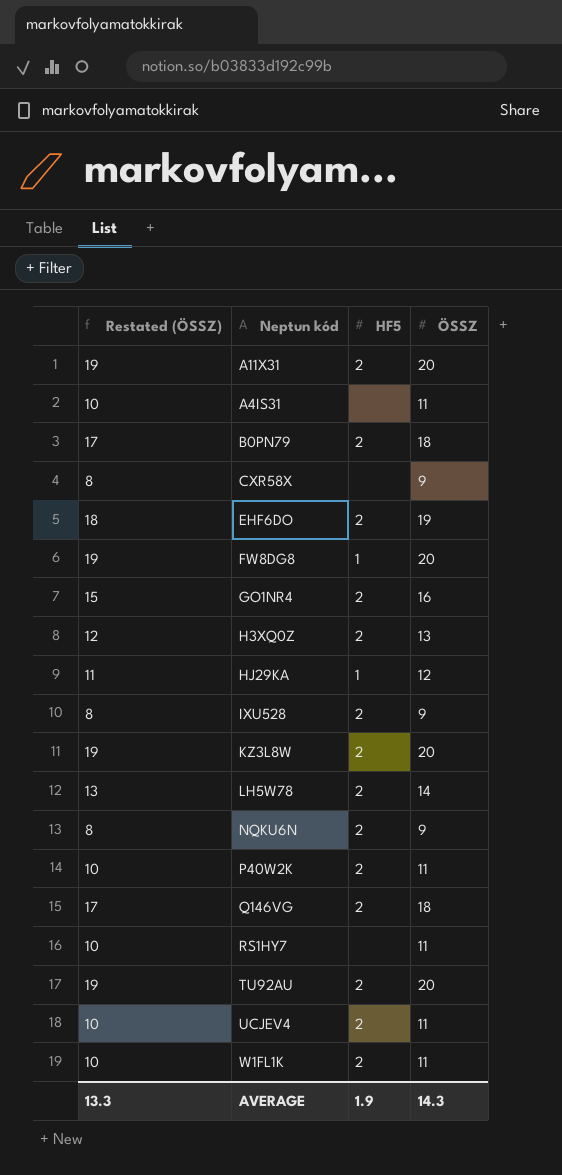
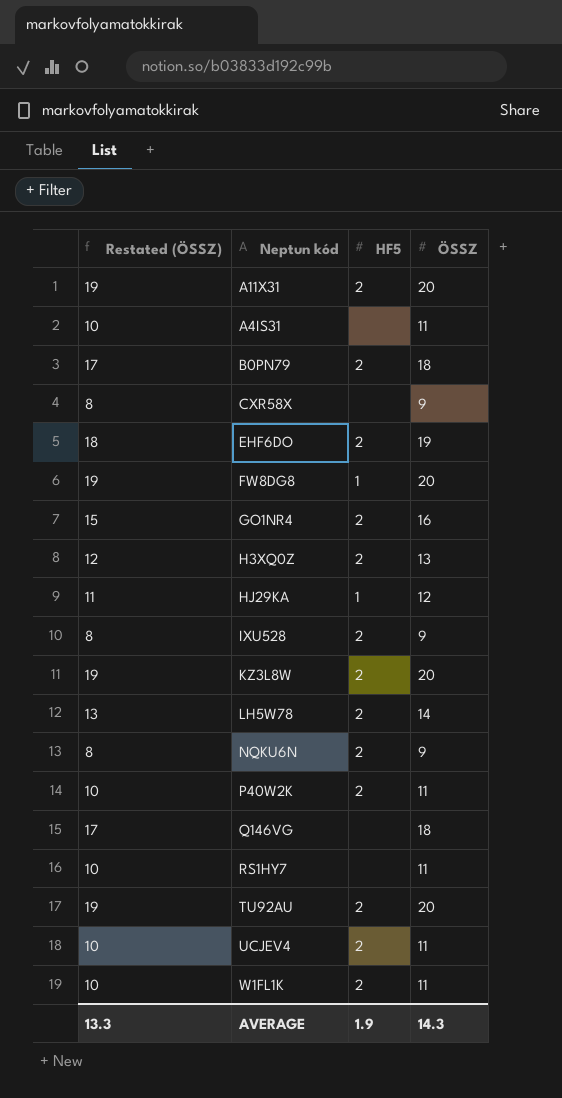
Q146VG | HF5: 2 -> none

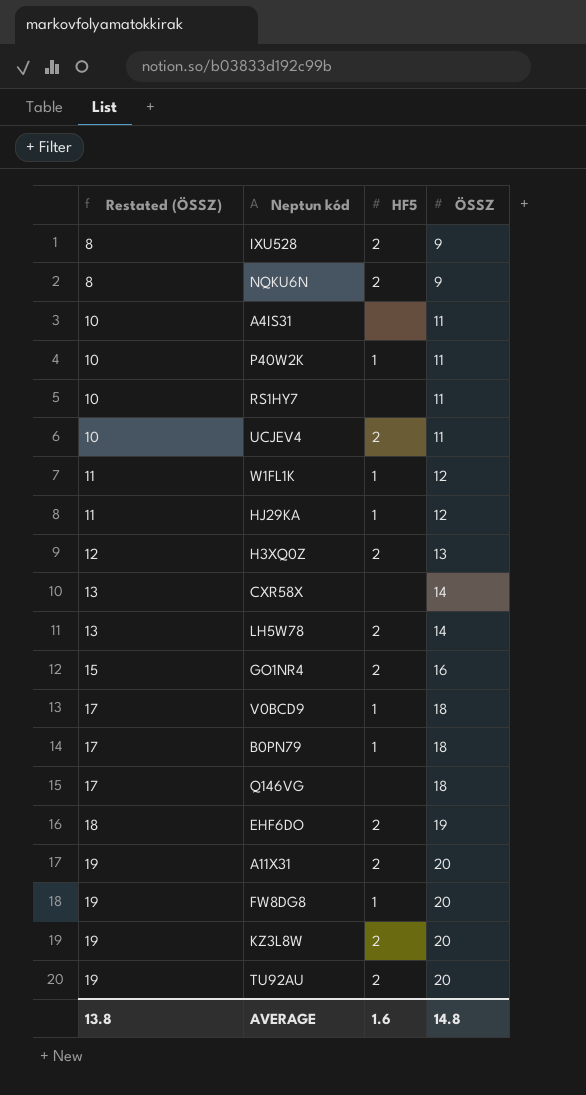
row order: none -> Restated (ÖSSZ) ascending
P40W2K | HF5: 2 -> 1
W1FL1K | Restated (ÖSSZ): 10 -> 11
W1FL1K | HF5: 2 -> 1
W1FL1K | ÖSSZ: 11 -> 12
CXR58X | Restated (ÖSSZ): 8 -> 13
CXR58X | ÖSSZ: 9 -> 14
row V0BCD9: none -> 17 | 1 | 18
B0PN79 | HF5: 2 -> 1
AVERAGE | Restated (ÖSSZ): 13.3 -> 13.8
AVERAGE | HF5: 1.9 -> 1.6
AVERAGE | ÖSSZ: 14.3 -> 14.8

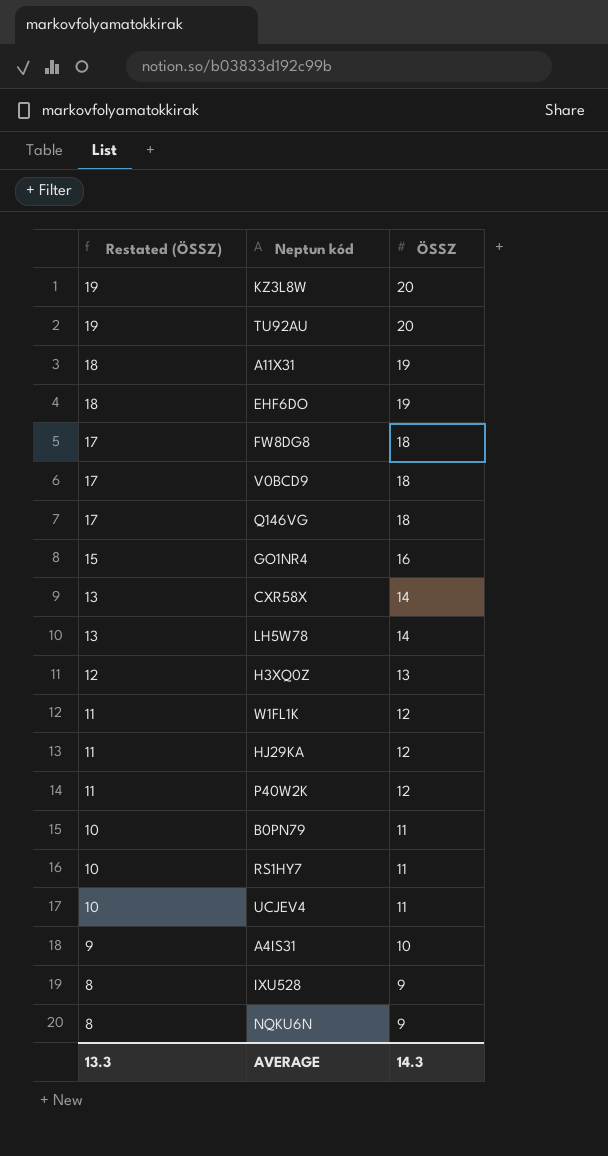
row order: Restated (ÖSSZ) ascending -> Restated (ÖSSZ) descending
column HF5 | position: 3 -> none
A11X31 | Restated (ÖSSZ): 19 -> 18
A11X31 | ÖSSZ: 20 -> 19
FW8DG8 | Restated (ÖSSZ): 19 -> 17
FW8DG8 | ÖSSZ: 20 -> 18
P40W2K | Restated (ÖSSZ): 10 -> 11
P40W2K | ÖSSZ: 11 -> 12
B0PN79 | Restated (ÖSSZ): 17 -> 10
B0PN79 | ÖSSZ: 18 -> 11
A4IS31 | Restated (ÖSSZ): 10 -> 9
A4IS31 | ÖSSZ: 11 -> 10
AVERAGE | Restated (ÖSSZ): 13.8 -> 13.3
AVERAGE | ÖSSZ: 14.8 -> 14.3

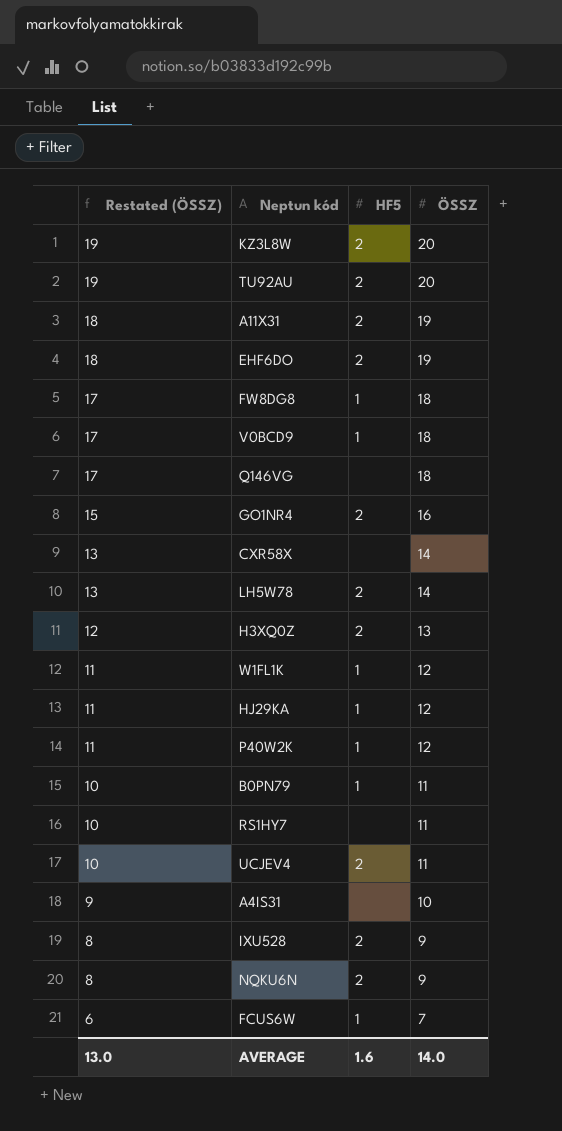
column HF5 | position: none -> 3
row FCUS6W: none -> 6 | 1 | 7
AVERAGE | Restated (ÖSSZ): 13.3 -> 13.0
AVERAGE | ÖSSZ: 14.3 -> 14.0

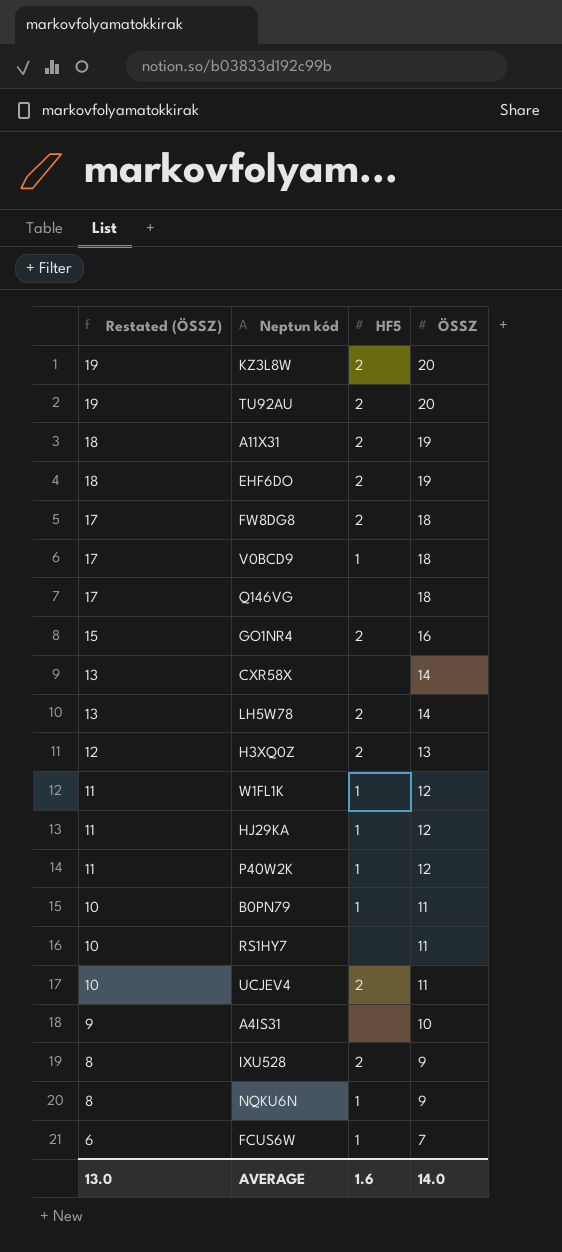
FW8DG8 | HF5: 1 -> 2
NQKU6N | HF5: 2 -> 1

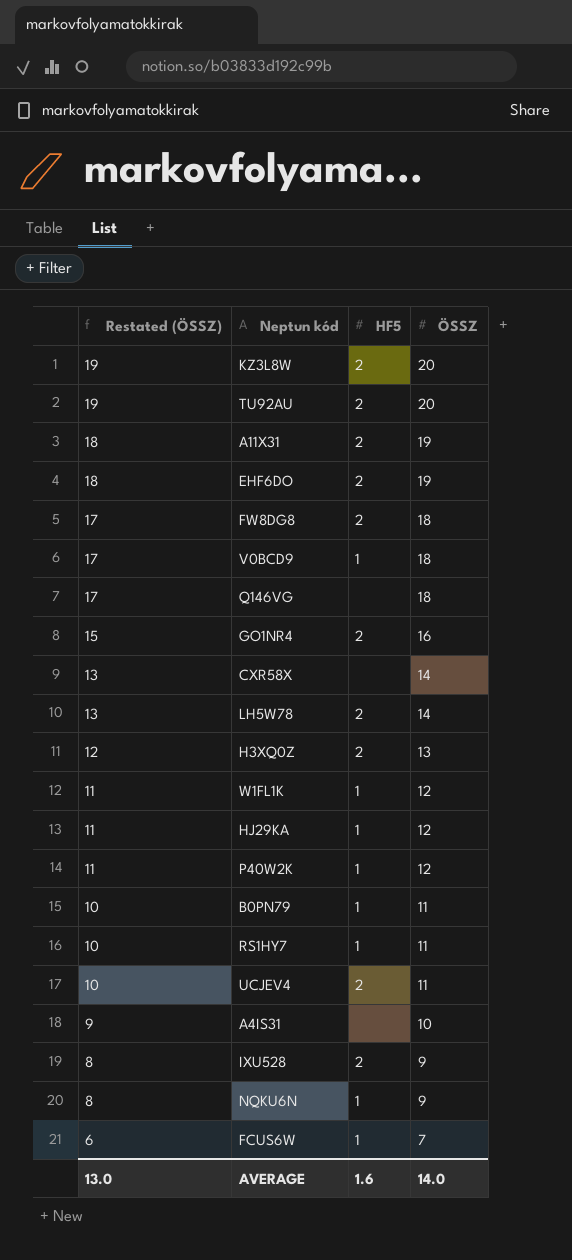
RS1HY7 | HF5: none -> 1

